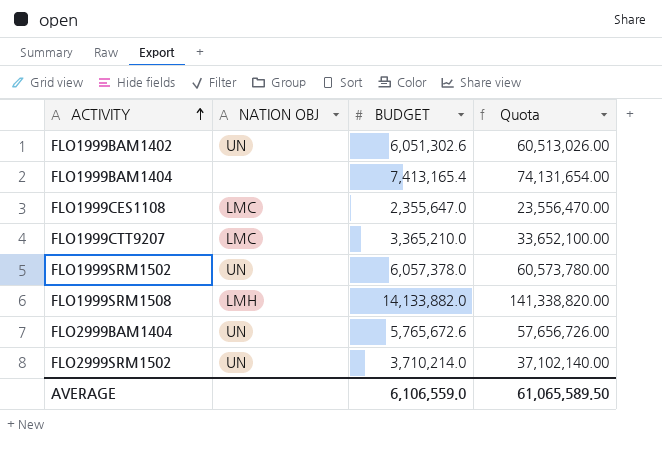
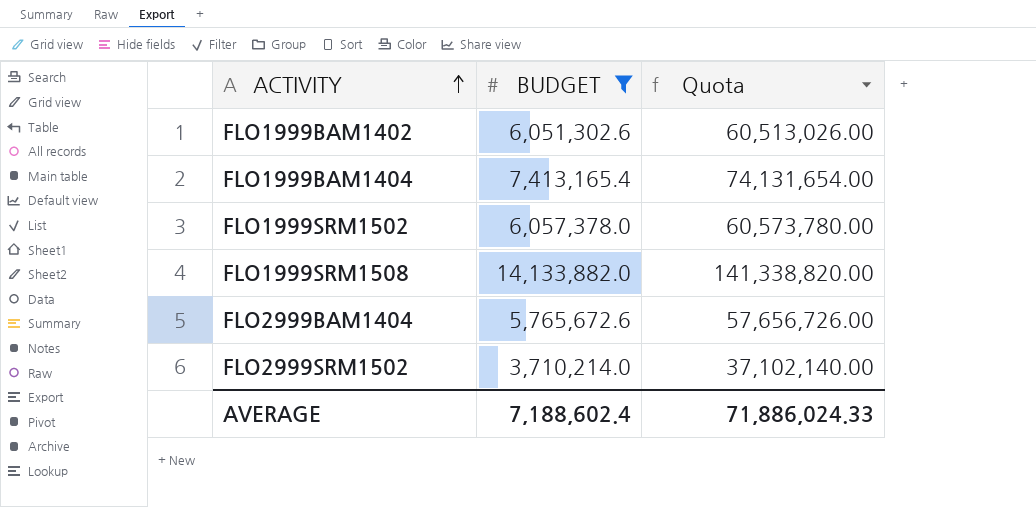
filter: none -> BUDGET >= 3,710,214.0
column NATION OBJ | position: 2 -> none
AVERAGE | BUDGET: 6,106,559.0 -> 7,188,602.4
AVERAGE | Quota: 61,065,589.50 -> 71,886,024.33

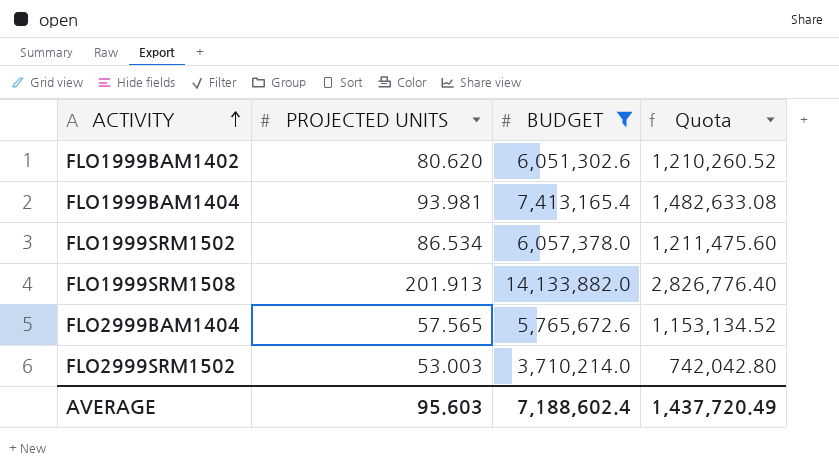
column PROJECTED UNITS | position: none -> 2
column Quota | formula: [BUDGET] * 10 -> [BUDGET] * 0.2
AVERAGE | Quota: 71,886,024.33 -> 1,437,720.49

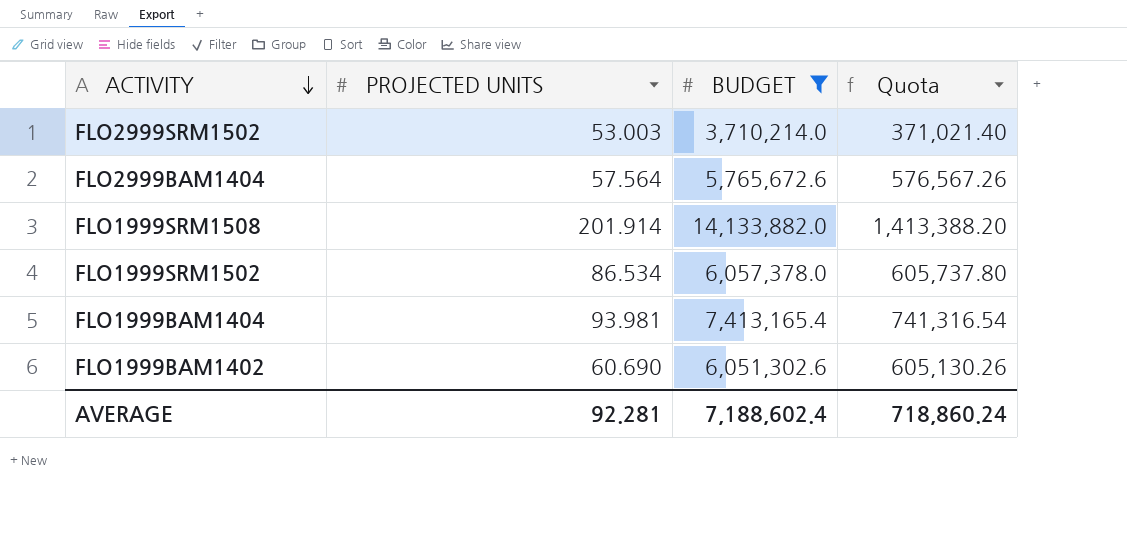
row order: ACTIVITY ascending -> ACTIVITY descending
column Quota | formula: [BUDGET] * 0.2 -> [BUDGET] * 0.1
FLO2999BAM1404 | PROJECTED UNITS: 57.565 -> 57.564
FLO1999SRM1508 | PROJECTED UNITS: 201.913 -> 201.914
FLO1999BAM1402 | PROJECTED UNITS: 80.620 -> 60.690
AVERAGE | PROJECTED UNITS: 95.603 -> 92.281
AVERAGE | Quota: 1,437,720.49 -> 718,860.24

